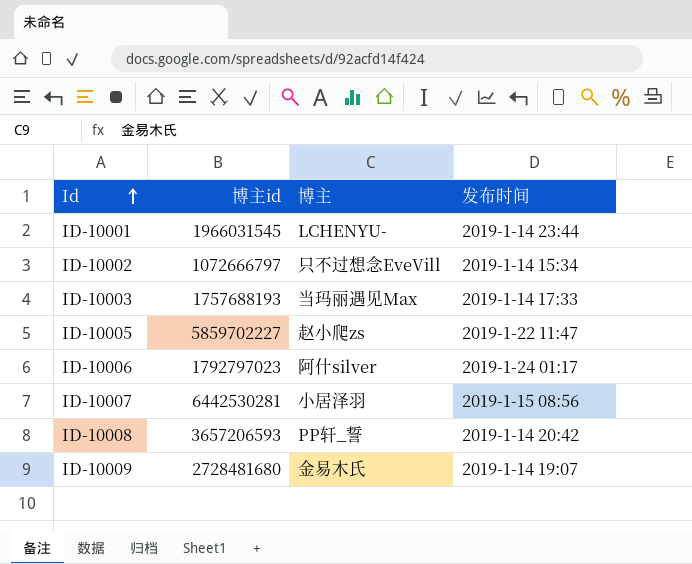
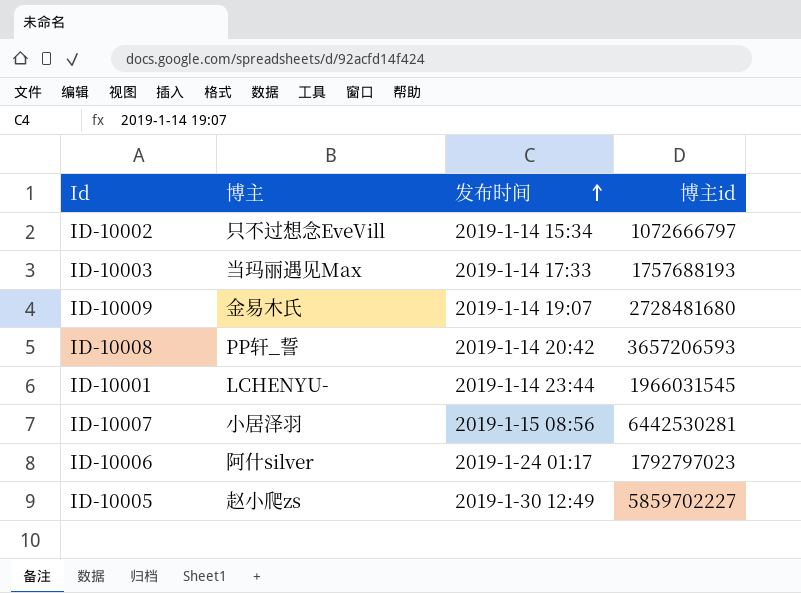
row order: Id ascending -> 发布时间 ascending
column 博主id | position: 2 -> 4
ID-10005 | 发布时间: 2019-1-22 11:47 -> 2019-1-30 12:49

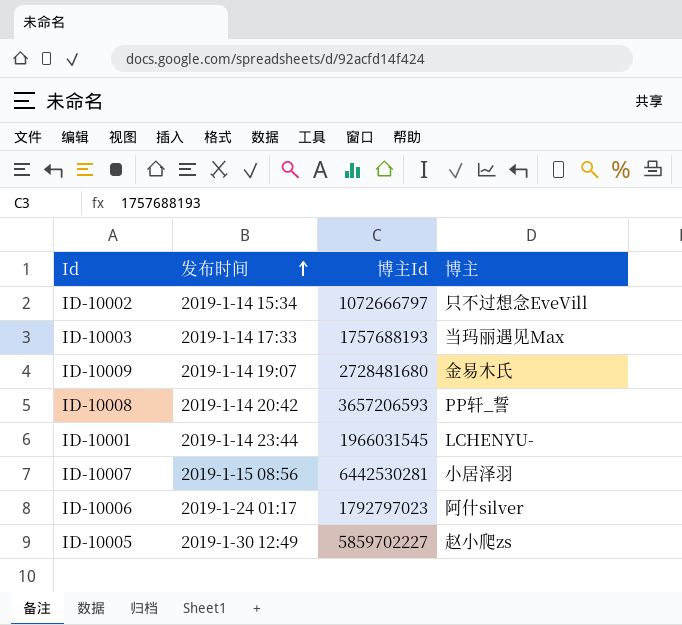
column name: 博主id -> 博主Id
column 博主 | position: 2 -> 4

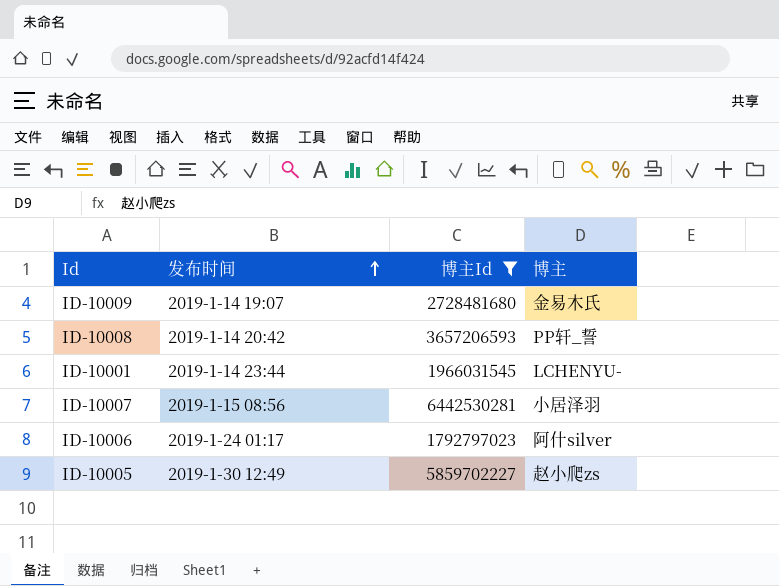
filter: none -> 博主Id >= 1792797023

